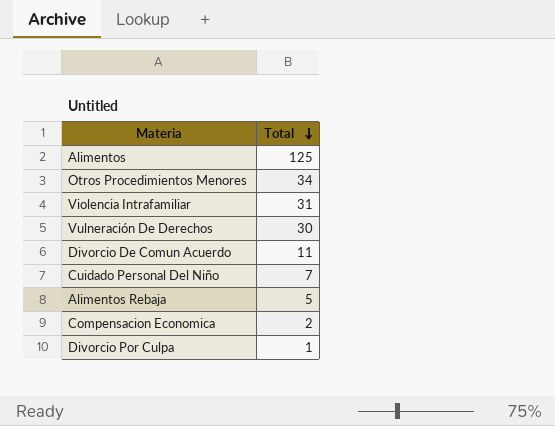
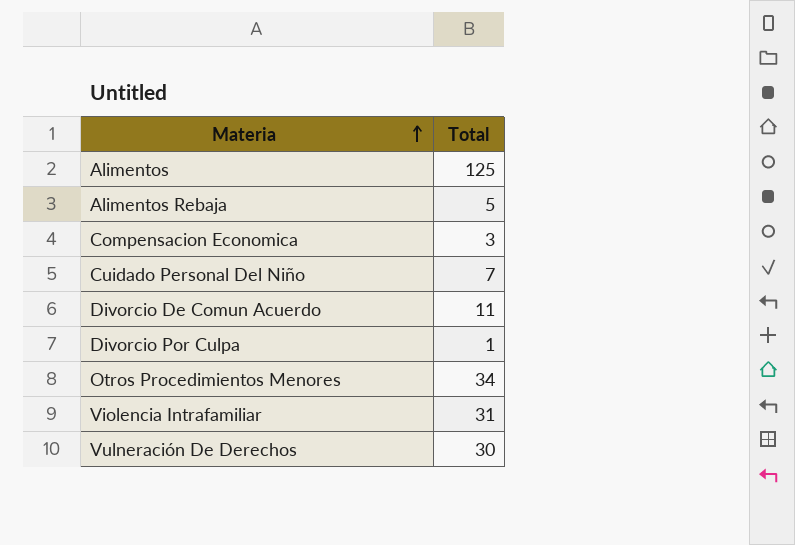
row order: Total descending -> Materia ascending
Compensacion Economica | Total: 2 -> 3

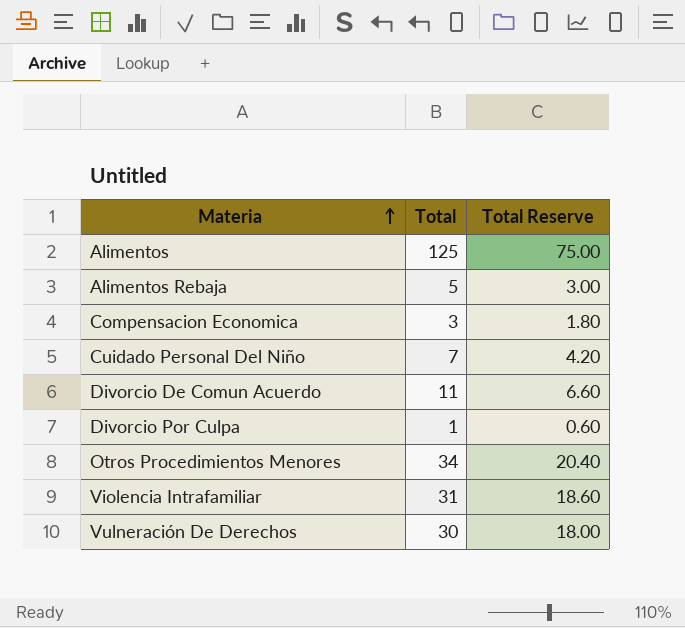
column Total Reserve | formula: none -> [Total] * 0.6

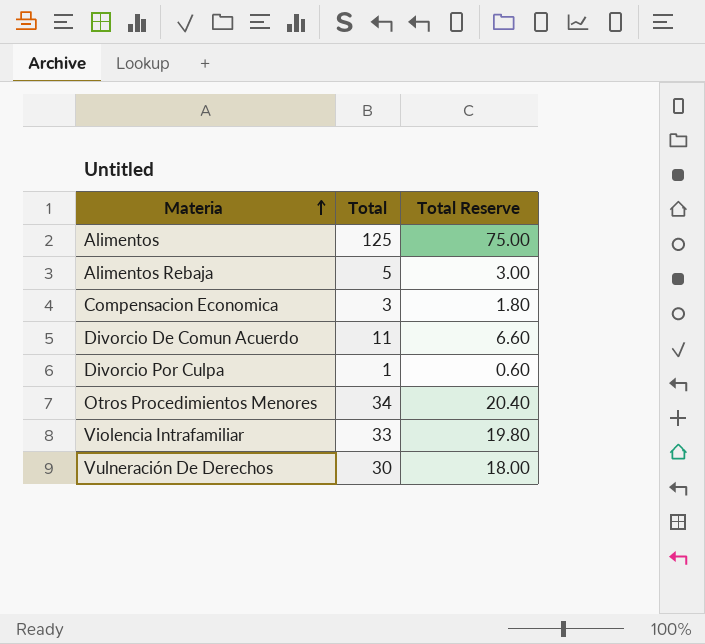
row Cuidado Personal Del Niño: 7 | 4.20 -> none
Violencia Intrafamiliar | Total: 31 -> 33
Violencia Intrafamiliar | Total Reserve: 18.60 -> 19.80

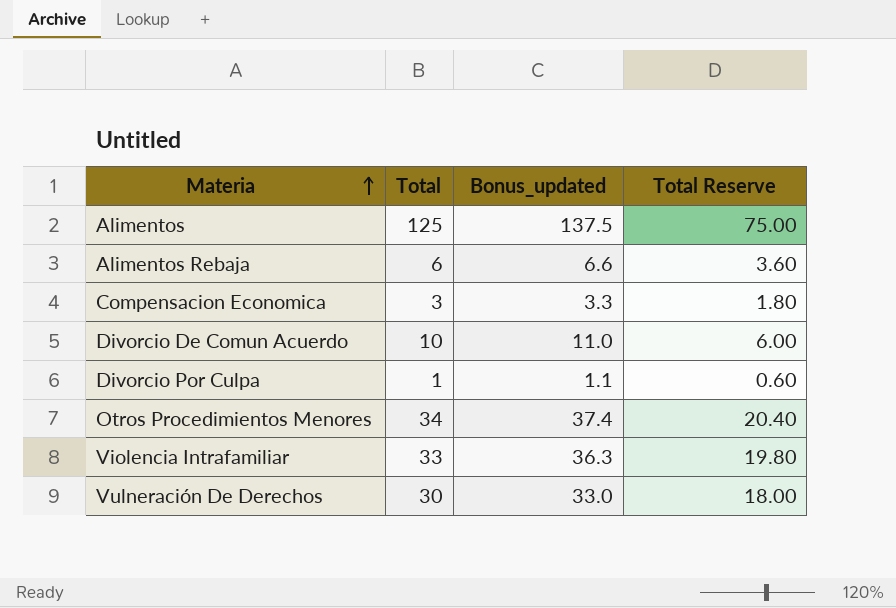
column Bonus_updated | formula: none -> [Total] * 1.1
Alimentos Rebaja | Total: 5 -> 6
Alimentos Rebaja | Total Reserve: 3.00 -> 3.60
Divorcio De Comun Acuerdo | Total: 11 -> 10
Divorcio De Comun Acuerdo | Total Reserve: 6.60 -> 6.00

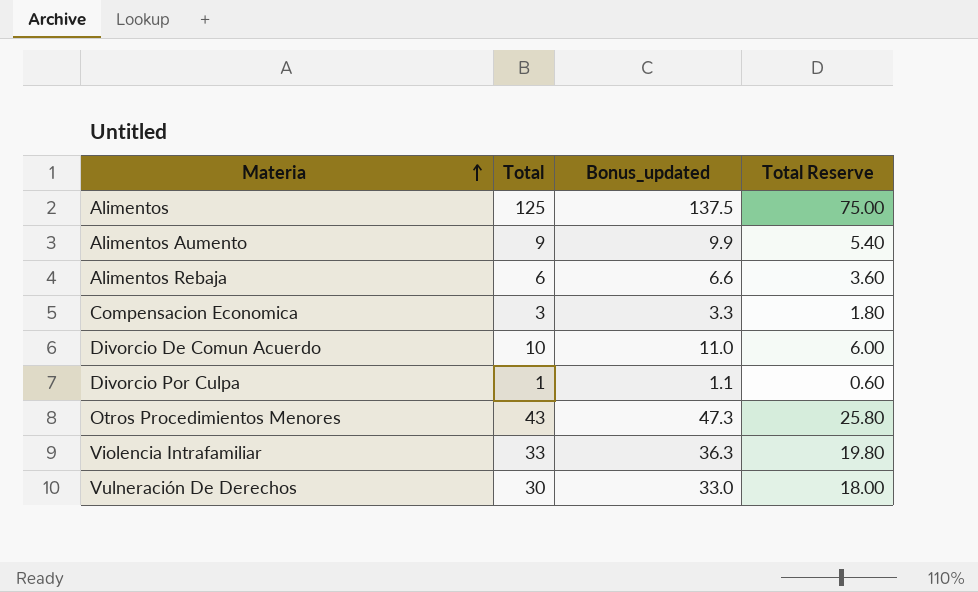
row Alimentos Aumento: none -> 9 | 9.9 | 5.40
Otros Procedimientos Menores | Total: 34 -> 43
Otros Procedimientos Menores | Bonus_updated: 37.4 -> 47.3
Otros Procedimientos Menores | Total Reserve: 20.40 -> 25.80

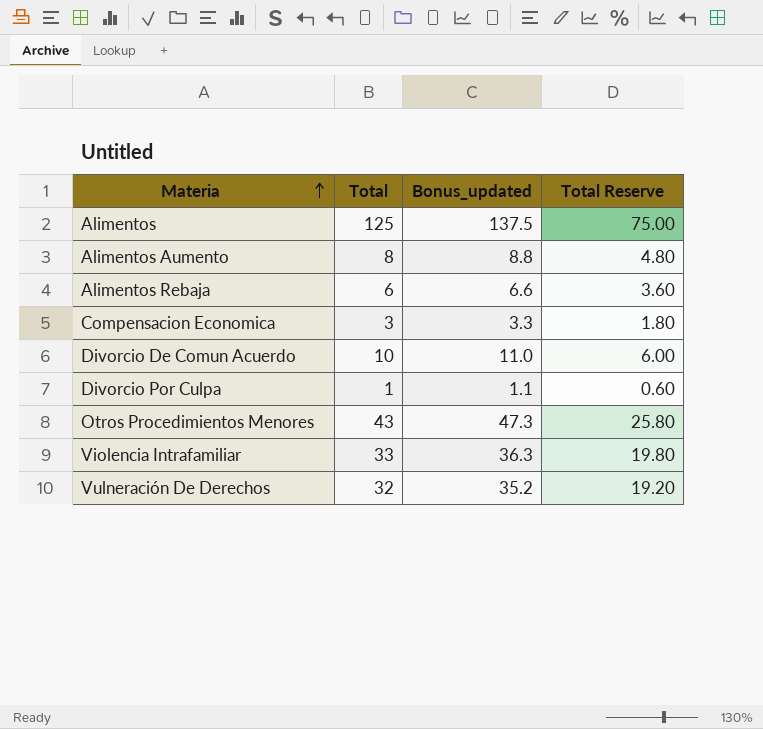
Alimentos Aumento | Total: 9 -> 8
Alimentos Aumento | Bonus_updated: 9.9 -> 8.8
Alimentos Aumento | Total Reserve: 5.40 -> 4.80
Vulneración De Derechos | Total: 30 -> 32
Vulneración De Derechos | Bonus_updated: 33.0 -> 35.2
Vulneración De Derechos | Total Reserve: 18.00 -> 19.20

